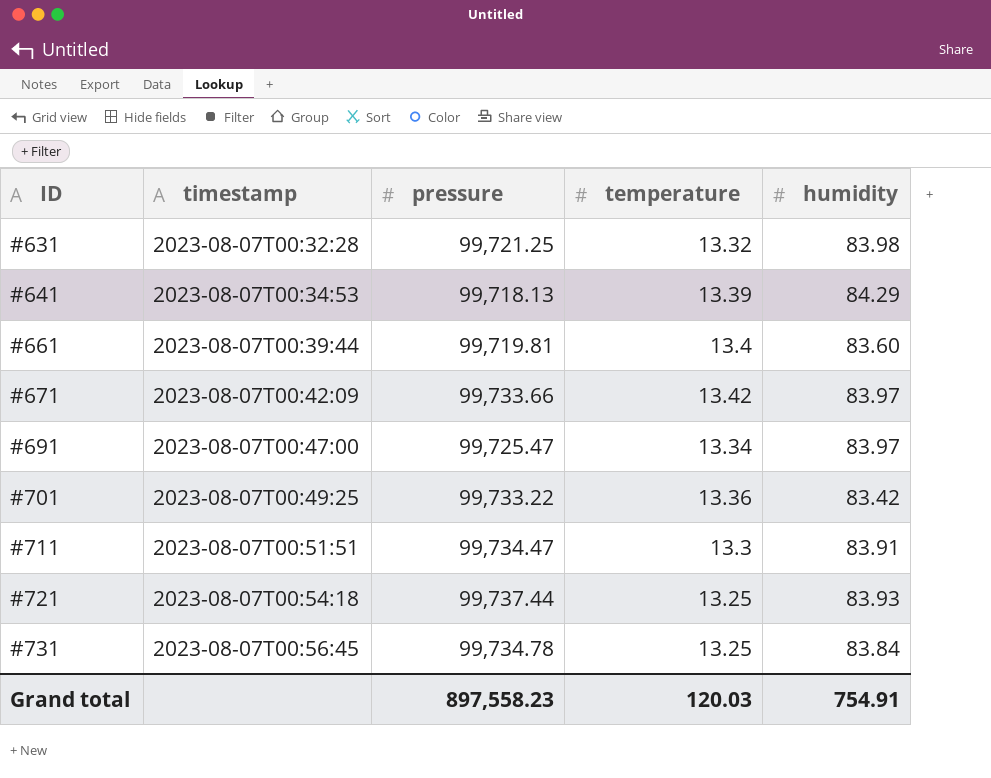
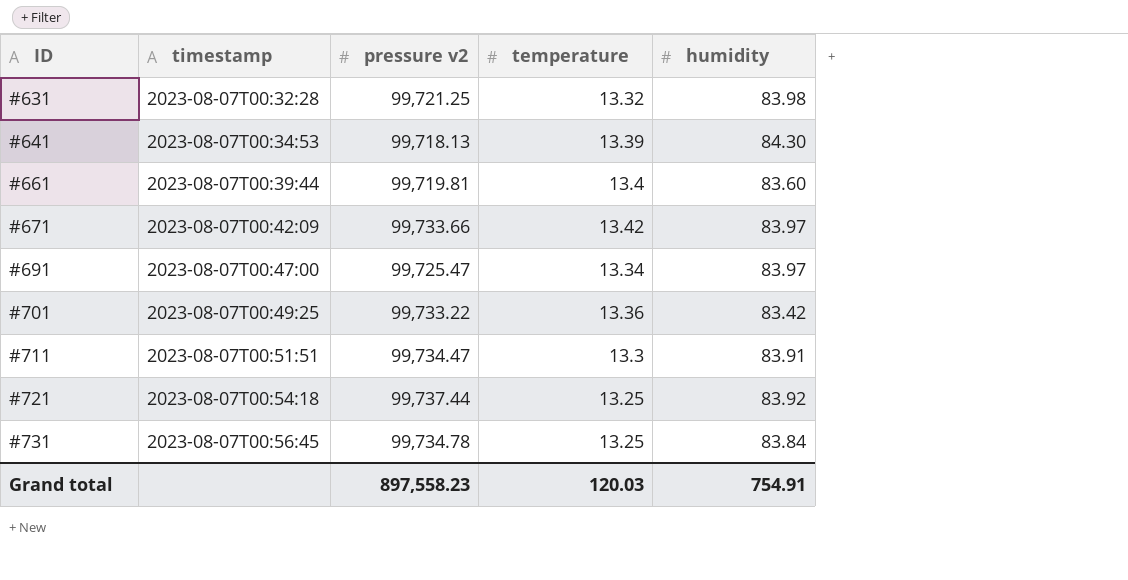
column name: pressure -> pressure v2
#641 | humidity: 84.29 -> 84.30
#721 | humidity: 83.93 -> 83.92

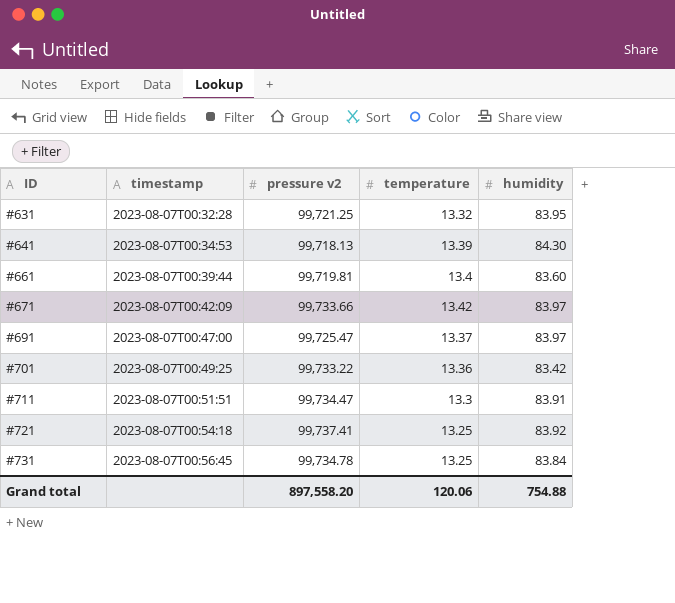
#631 | humidity: 83.98 -> 83.95
#691 | temperature: 13.34 -> 13.37
#721 | pressure v2: 99,737.44 -> 99,737.41
Grand total | pressure v2: 897,558.23 -> 897,558.20
Grand total | temperature: 120.03 -> 120.06
Grand total | humidity: 754.91 -> 754.88

